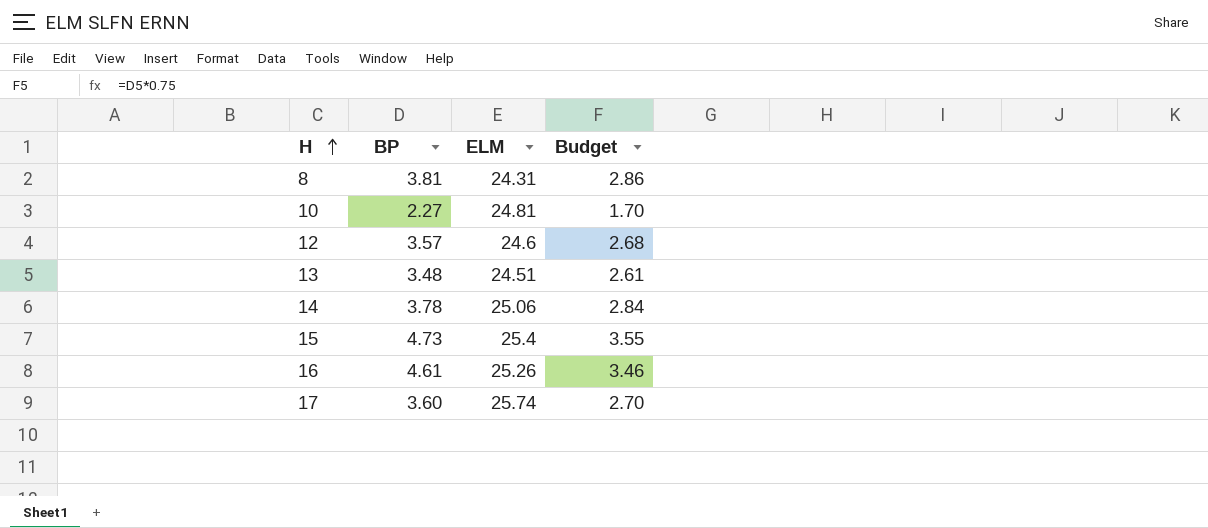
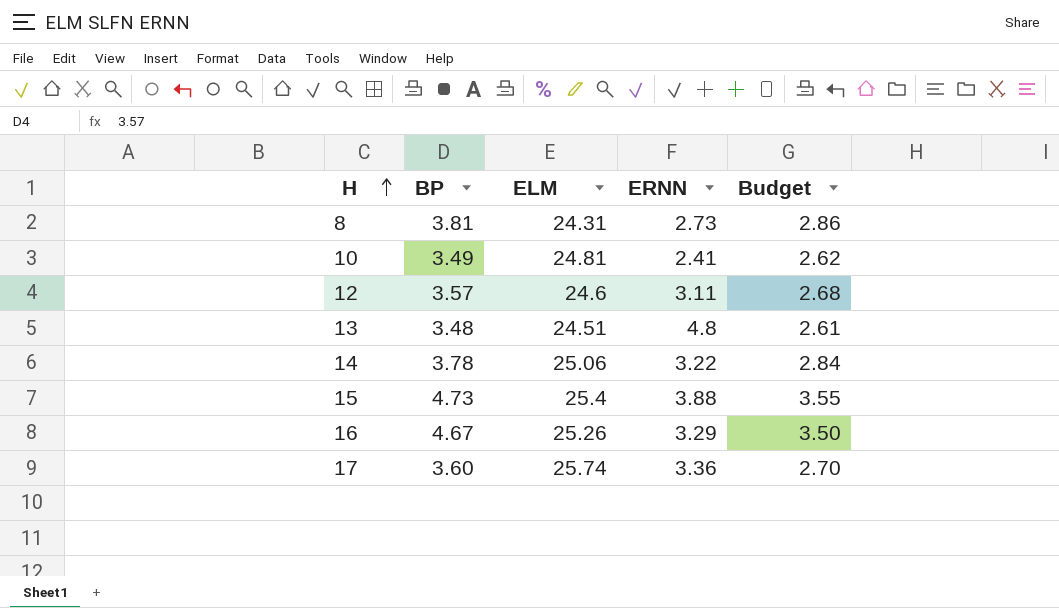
column ERNN | position: none -> 4
10 | BP: 2.27 -> 3.49
10 | Budget: 1.70 -> 2.62
16 | BP: 4.61 -> 4.67
16 | Budget: 3.46 -> 3.50

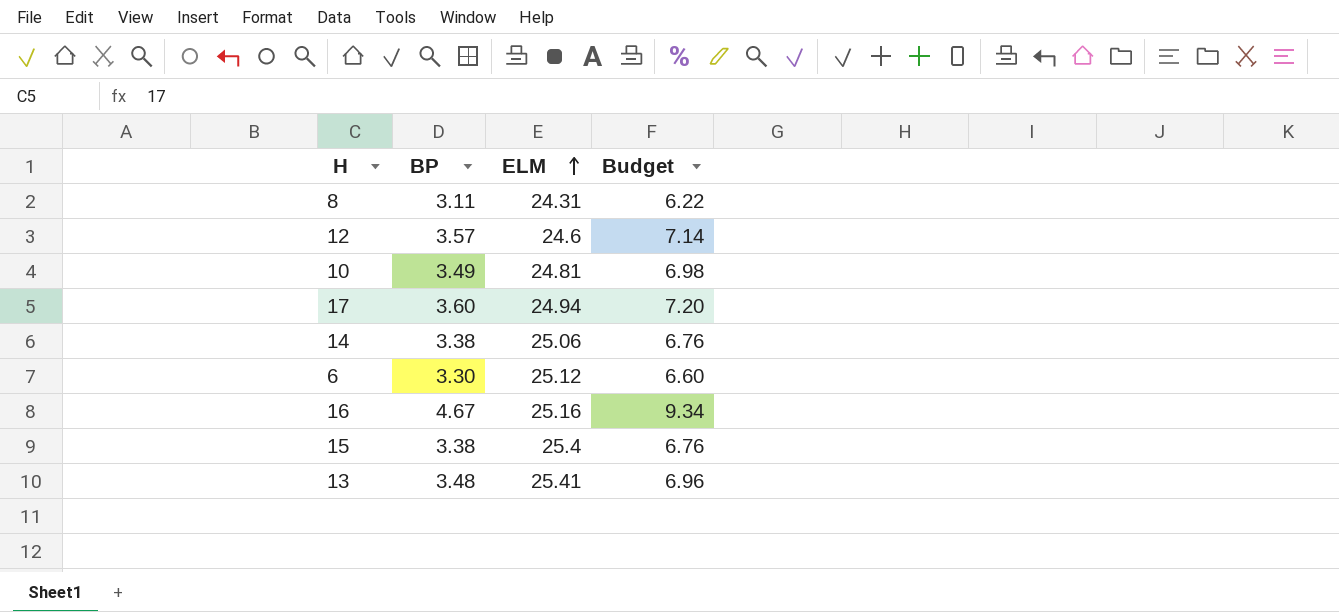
row order: H ascending -> ELM ascending
column ERNN | position: 4 -> none
column Budget | formula: [BP] * 0.75 -> [BP] * 2
8 | BP: 3.81 -> 3.11
17 | ELM: 25.74 -> 24.94
14 | BP: 3.78 -> 3.38
row 6: none -> 3.30 | 25.12 | 6.60
16 | ELM: 25.26 -> 25.16
15 | BP: 4.73 -> 3.38
13 | ELM: 24.51 -> 25.41

